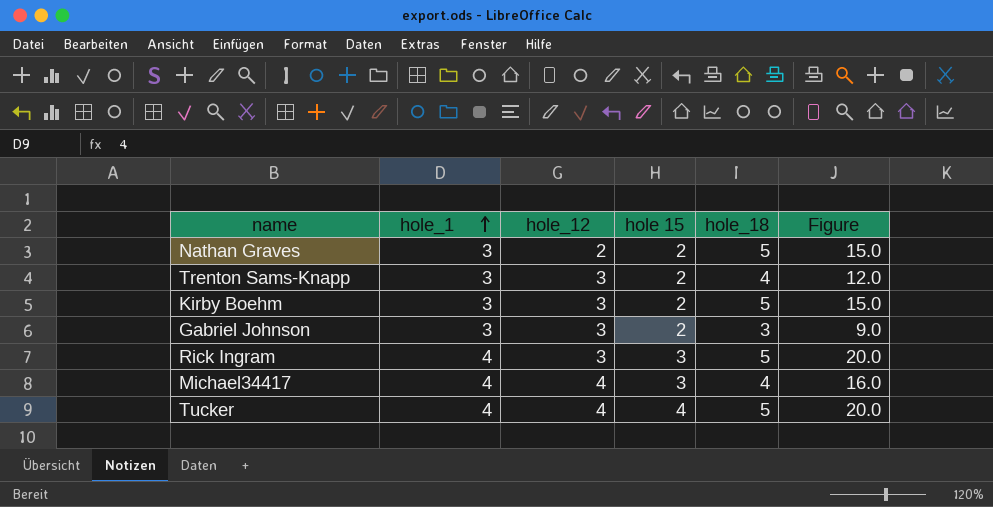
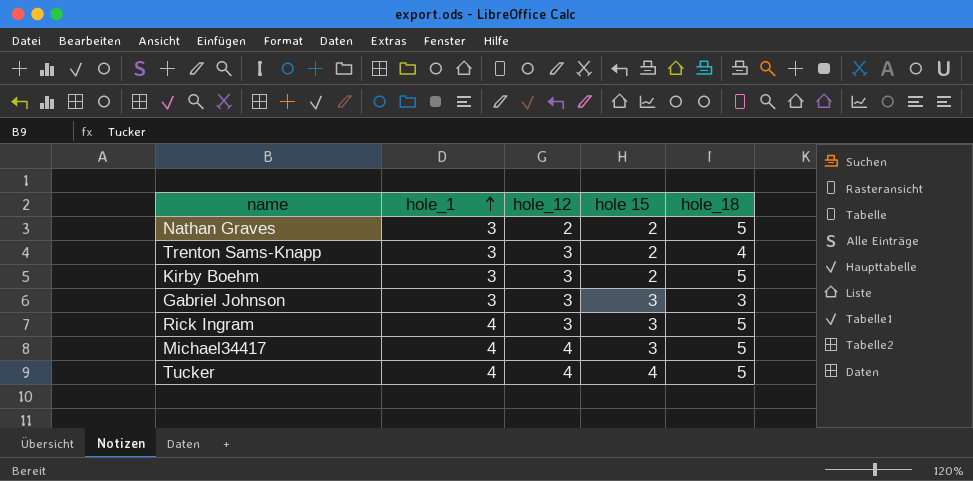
column Figure | formula: [hole_1] * [hole_18] -> none
Gabriel Johnson | hole 15: 2 -> 3
Michael34417 | hole_18: 4 -> 5

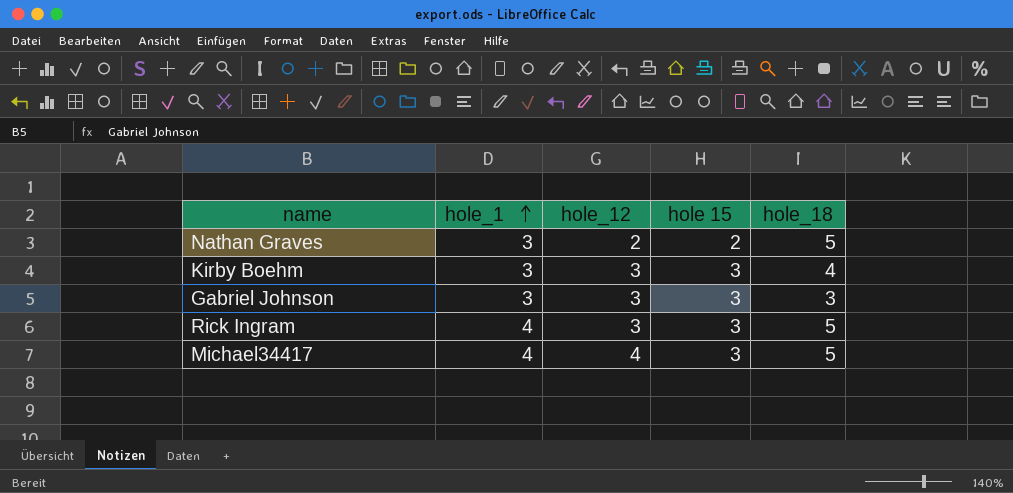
row Trenton Sams-Knapp: 3 | 3 | 2 | 4 -> none
row Tucker: 4 | 4 | 4 | 5 -> none
Kirby Boehm | hole 15: 2 -> 3
Kirby Boehm | hole_18: 5 -> 4

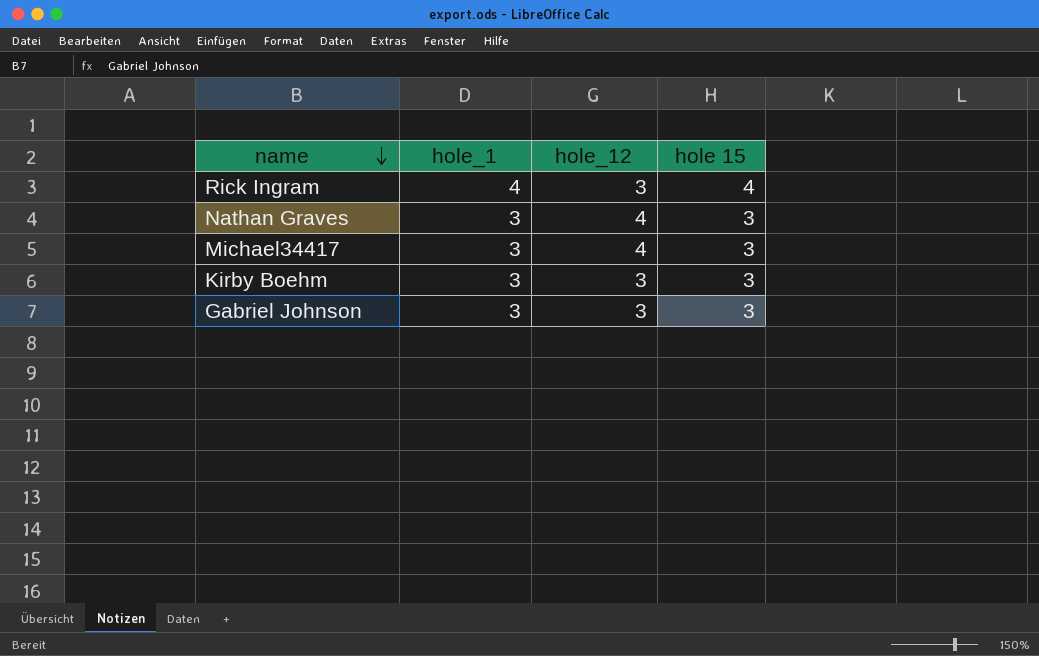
row order: hole_1 ascending -> name descending
column hole_18 | position: 5 -> none
Rick Ingram | hole 15: 3 -> 4
Nathan Graves | hole_12: 2 -> 4
Nathan Graves | hole 15: 2 -> 3
Michael34417 | hole_1: 4 -> 3

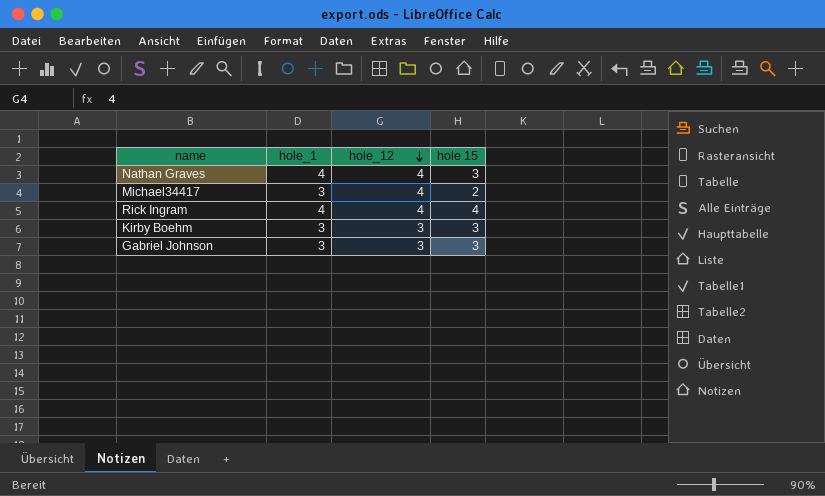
row order: name descending -> hole_12 descending
Nathan Graves | hole_1: 3 -> 4
Michael34417 | hole 15: 3 -> 2
Rick Ingram | hole_12: 3 -> 4

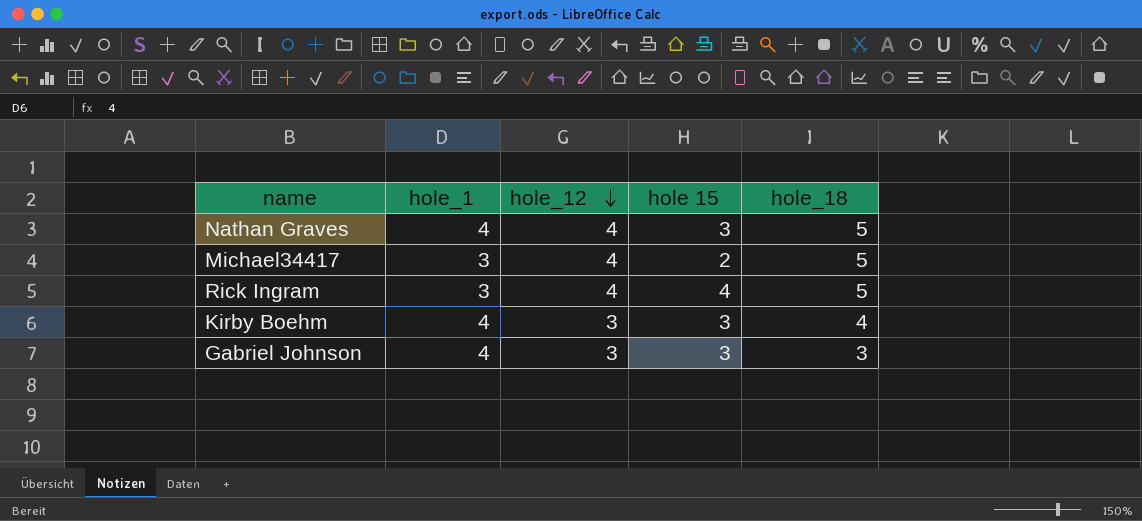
column hole_18 | position: none -> 5
Rick Ingram | hole_1: 4 -> 3
Kirby Boehm | hole_1: 3 -> 4
Gabriel Johnson | hole_1: 3 -> 4

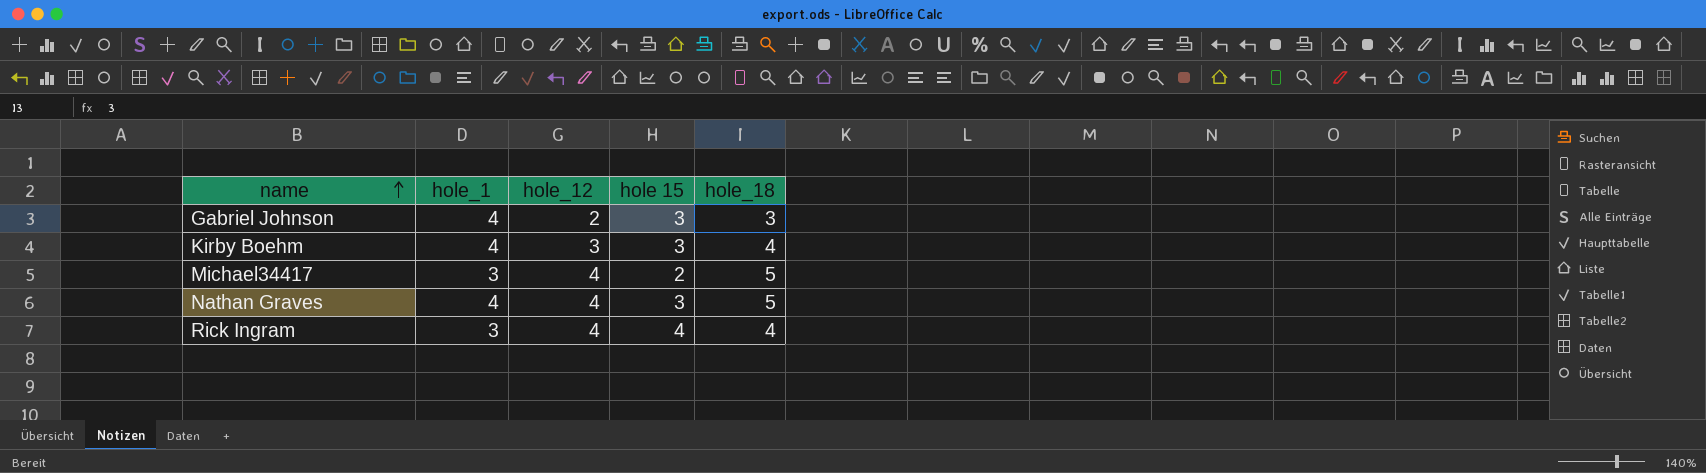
row order: hole_12 descending -> name ascending
Gabriel Johnson | hole_12: 3 -> 2
Rick Ingram | hole_18: 5 -> 4

